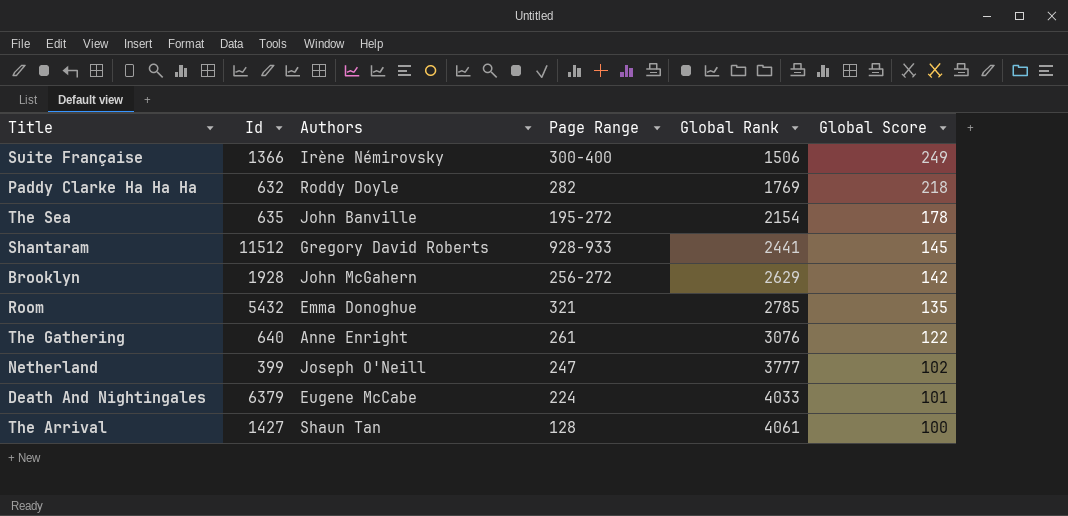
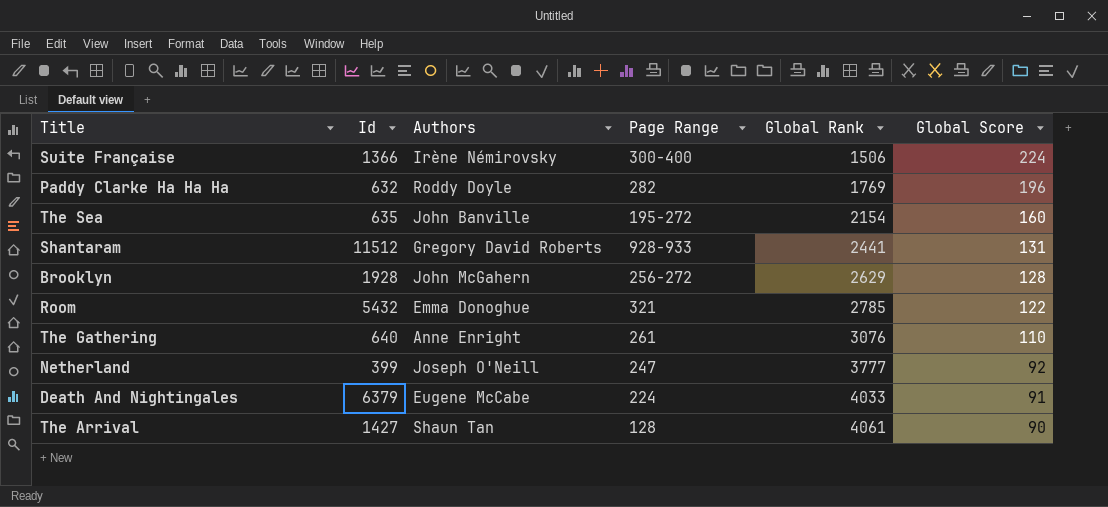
Suite Française | Global Score: 249 -> 224
Paddy Clarke Ha Ha Ha | Global Score: 218 -> 196
The Sea | Global Score: 178 -> 160
Shantaram | Global Score: 145 -> 131
Brooklyn | Global Score: 142 -> 128
Room | Global Score: 135 -> 122
The Gathering | Global Score: 122 -> 110
Netherland | Global Score: 102 -> 92
Death And Nightingales | Global Score: 101 -> 91
The Arrival | Global Score: 100 -> 90

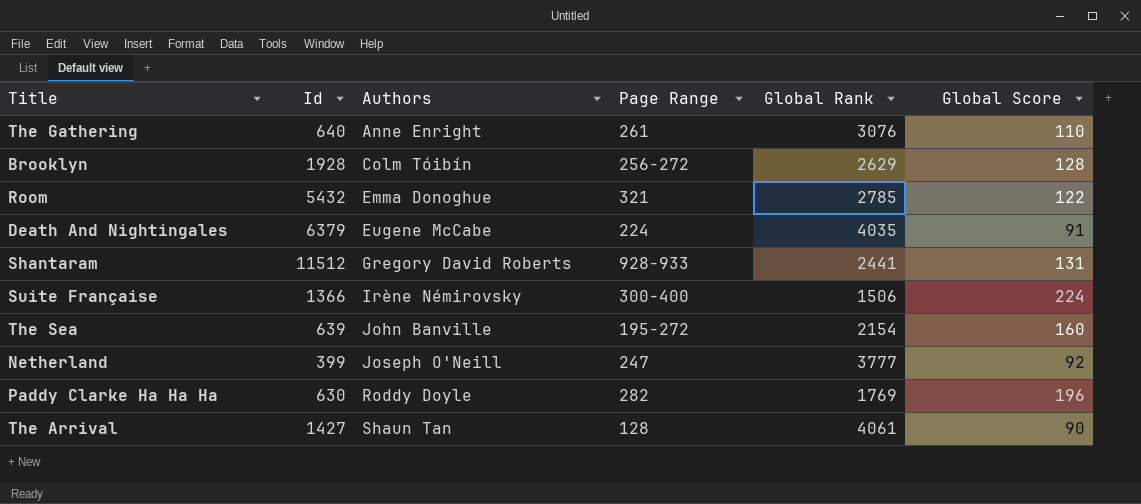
row order: Global Rank ascending -> Authors ascending
Brooklyn | Authors: John McGahern -> Colm Tóibín
Death And Nightingales | Global Rank: 4033 -> 4035
The Sea | Id: 635 -> 639
Paddy Clarke Ha Ha Ha | Id: 632 -> 630

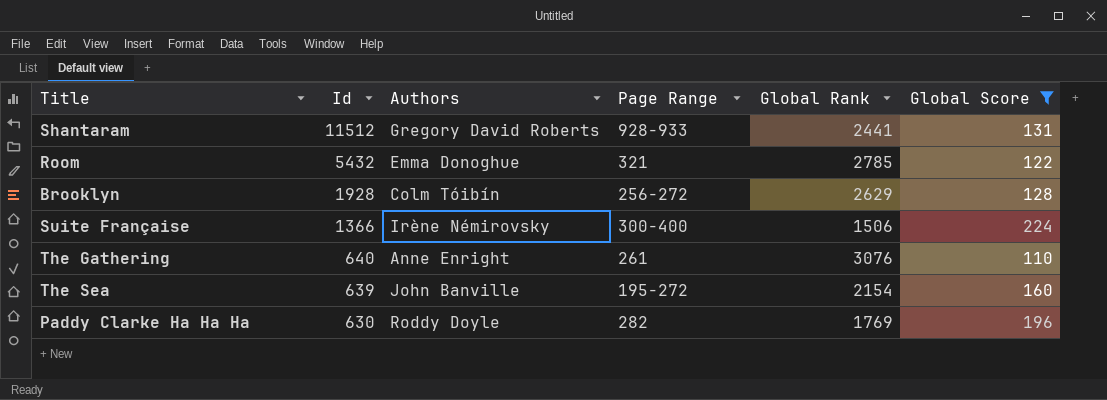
filter: none -> Global Score >= 110
row order: Authors ascending -> Id descending

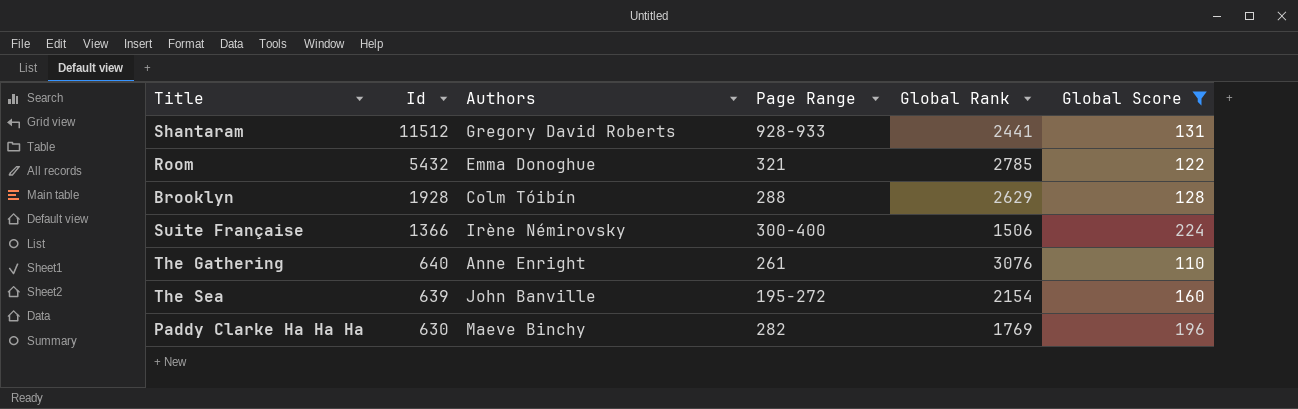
Brooklyn | Page Range: 256-272 -> 288
Paddy Clarke Ha Ha Ha | Authors: Roddy Doyle -> Maeve Binchy

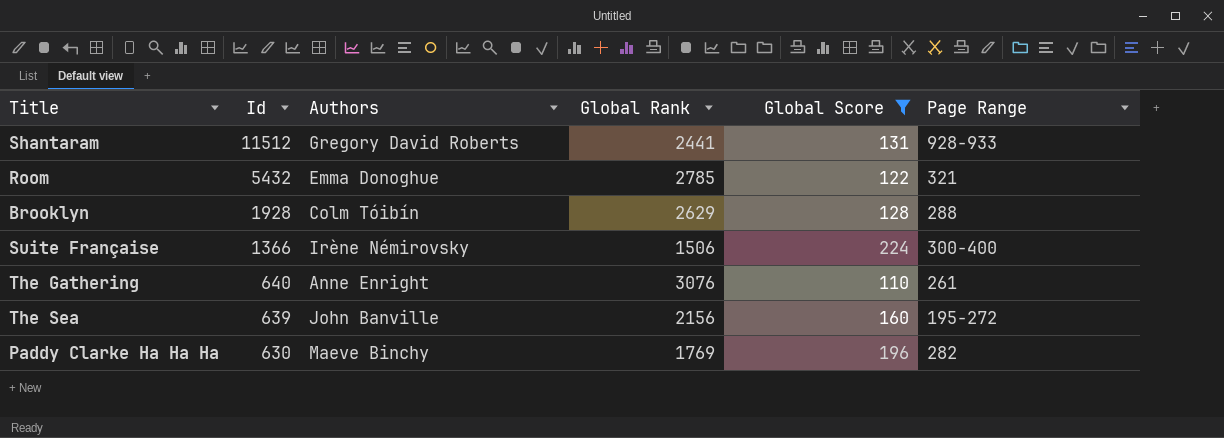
column Page Range | position: 4 -> 6
The Sea | Global Rank: 2154 -> 2156

